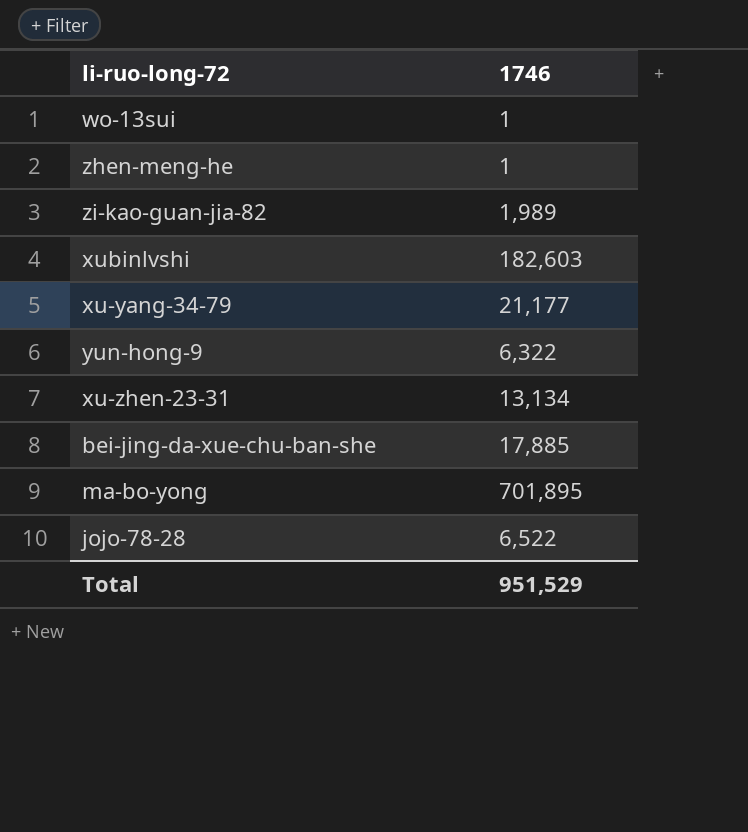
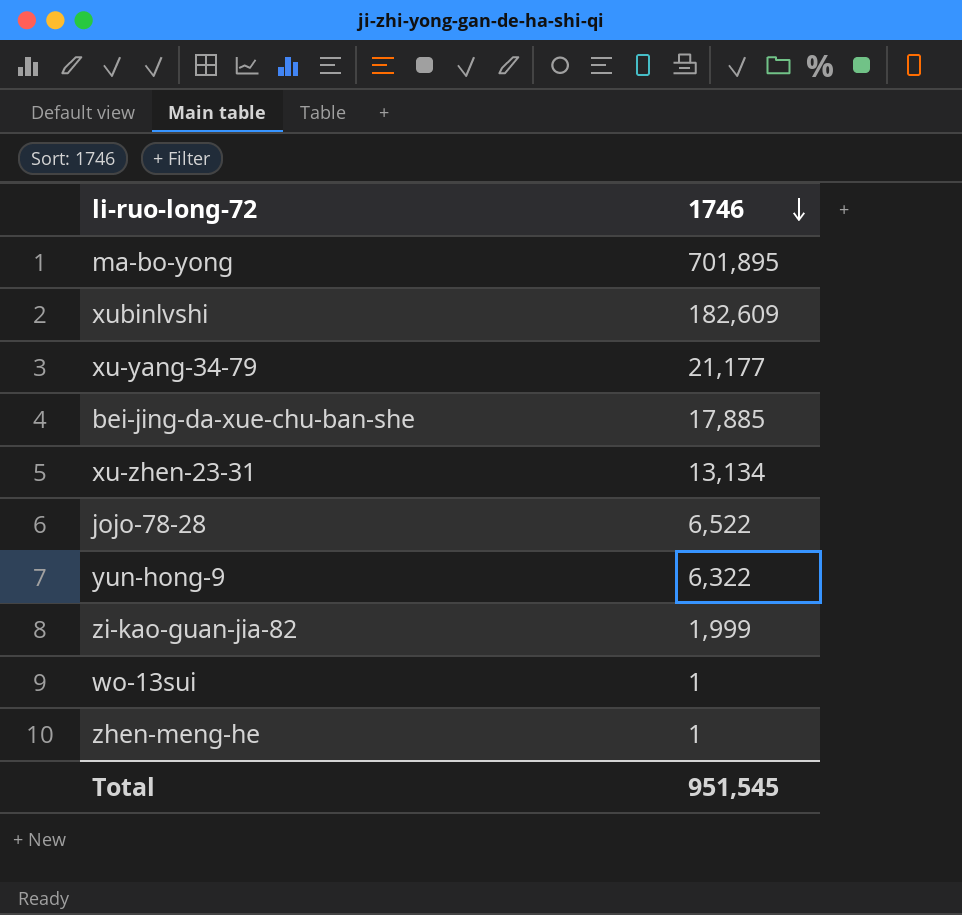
row order: none -> 1746 descending
xubinlvshi | 1746: 182,603 -> 182,609
zi-kao-guan-jia-82 | 1746: 1,989 -> 1,999
Total | 1746: 951,529 -> 951,545

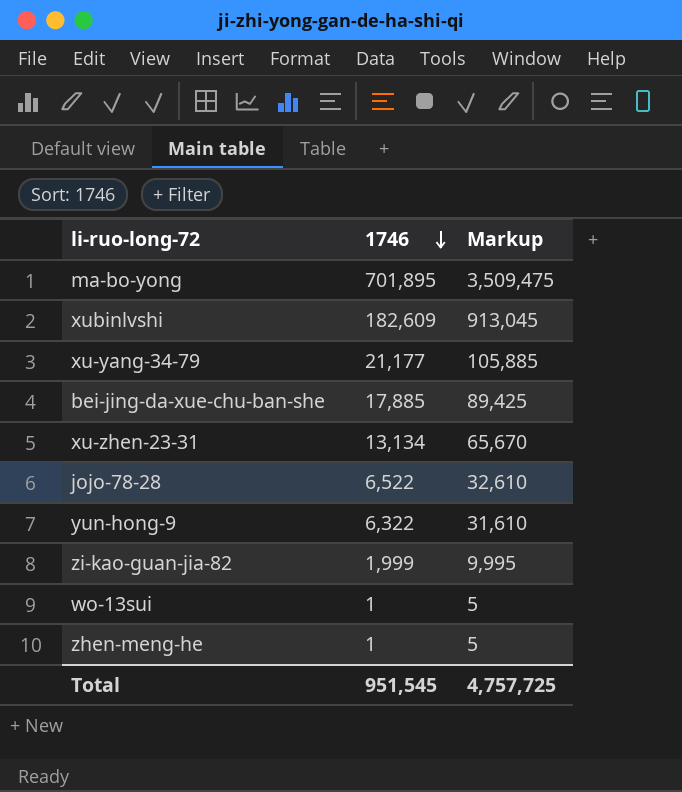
column Markup | formula: none -> [1746] * 5

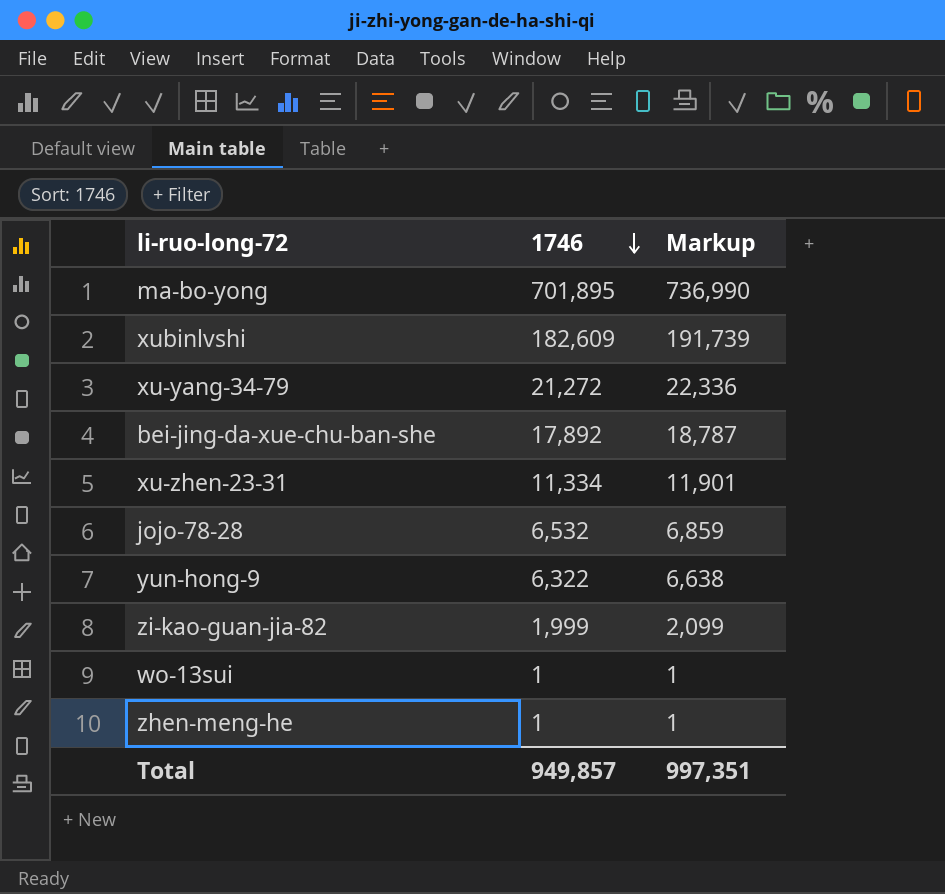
column Markup | formula: [1746] * 5 -> [1746] * 1.05
xu-yang-34-79 | 1746: 21,177 -> 21,272
bei-jing-da-xue-chu-ban-she | 1746: 17,885 -> 17,892
xu-zhen-23-31 | 1746: 13,134 -> 11,334
jojo-78-28 | 1746: 6,522 -> 6,532
Total | 1746: 951,545 -> 949,857
Total | Markup: 4,757,725 -> 997,351

